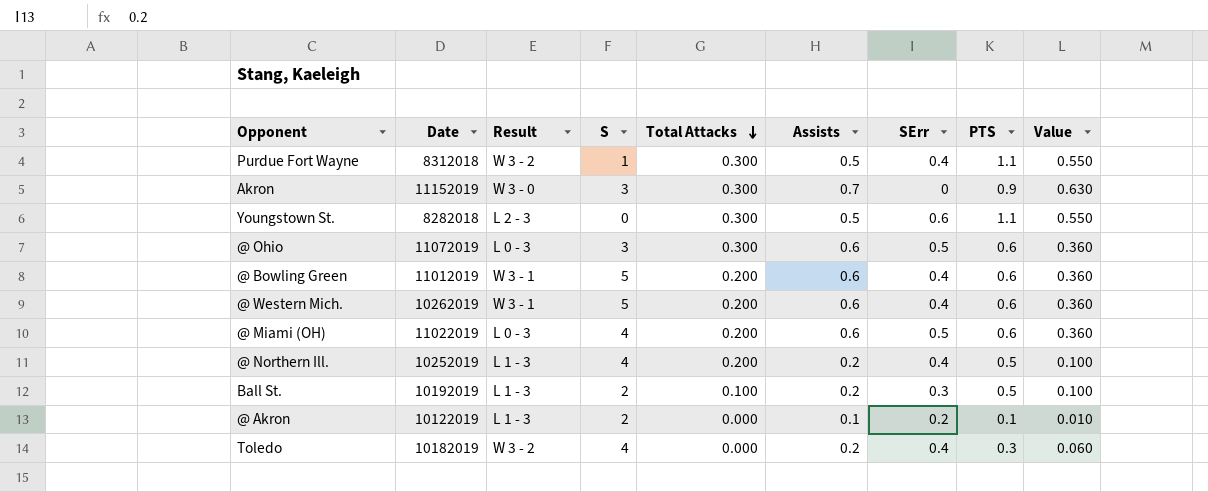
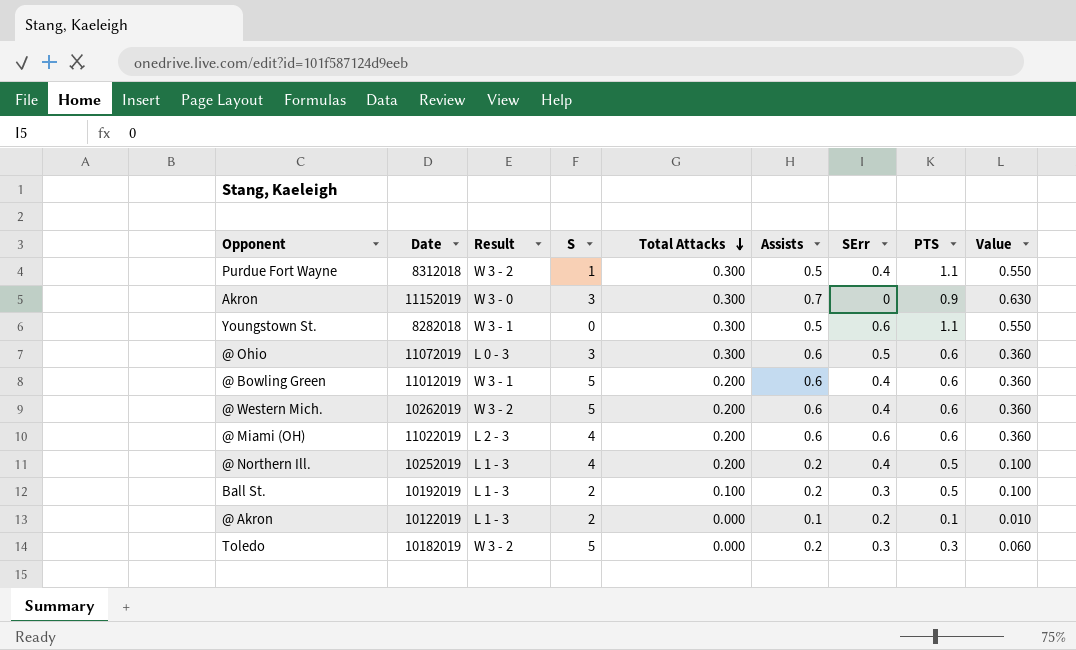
Youngstown St. | Result: L 2 - 3 -> W 3 - 1
@ Western Mich. | Result: W 3 - 1 -> W 3 - 2
@ Miami (OH) | Result: L 0 - 3 -> L 2 - 3
@ Miami (OH) | SErr: 0.5 -> 0.6
Toledo | S: 4 -> 5
Toledo | SErr: 0.4 -> 0.3

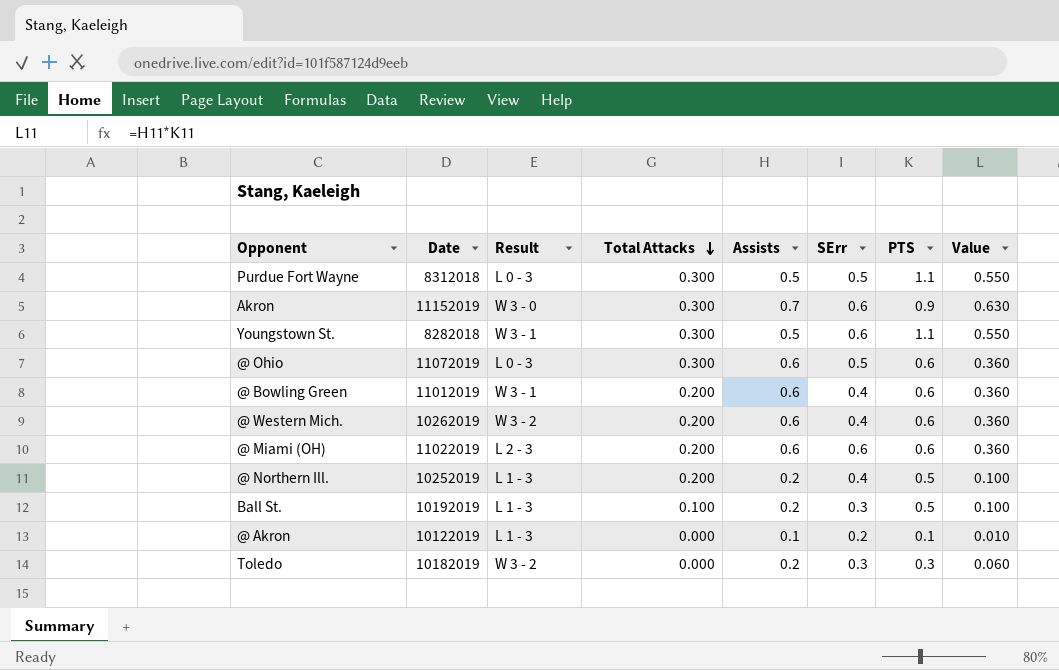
column S | position: 4 -> none
Purdue Fort Wayne | Result: W 3 - 2 -> L 0 - 3
Purdue Fort Wayne | SErr: 0.4 -> 0.5
Akron | SErr: 0 -> 0.6

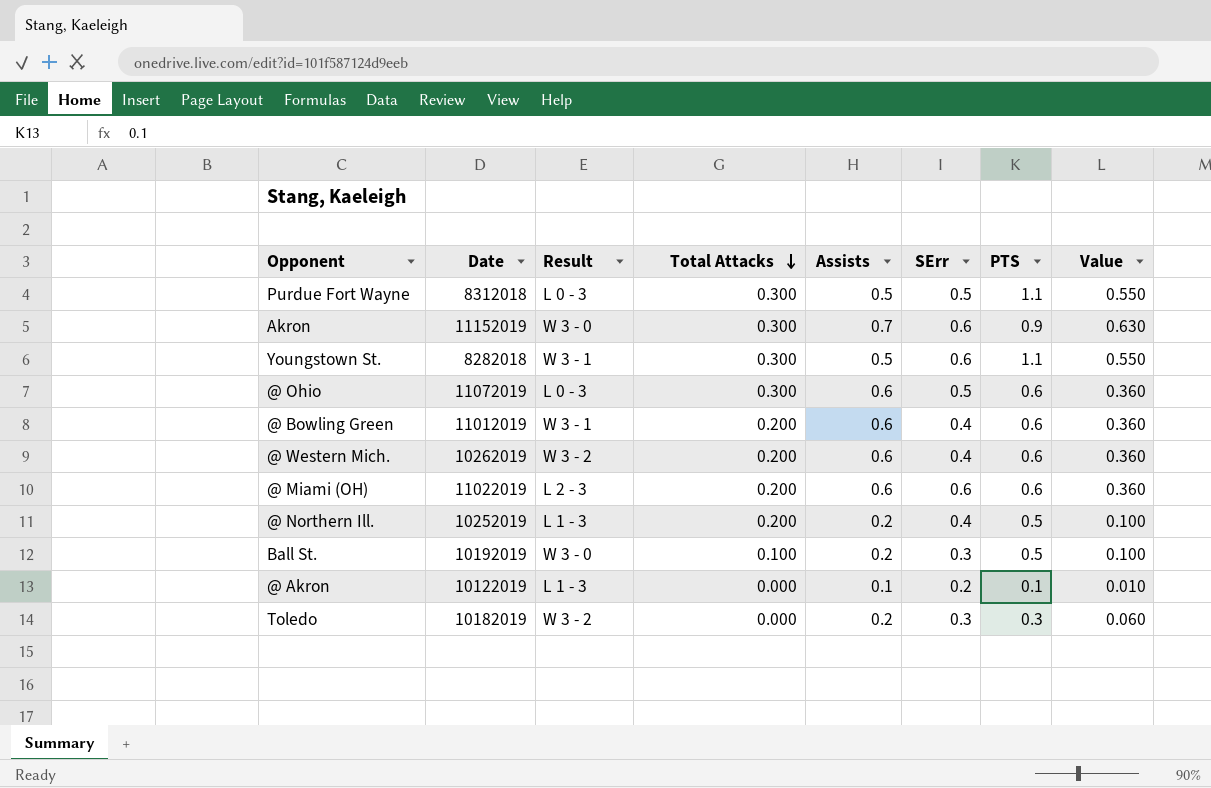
Ball St. | Result: L 1 - 3 -> W 3 - 0

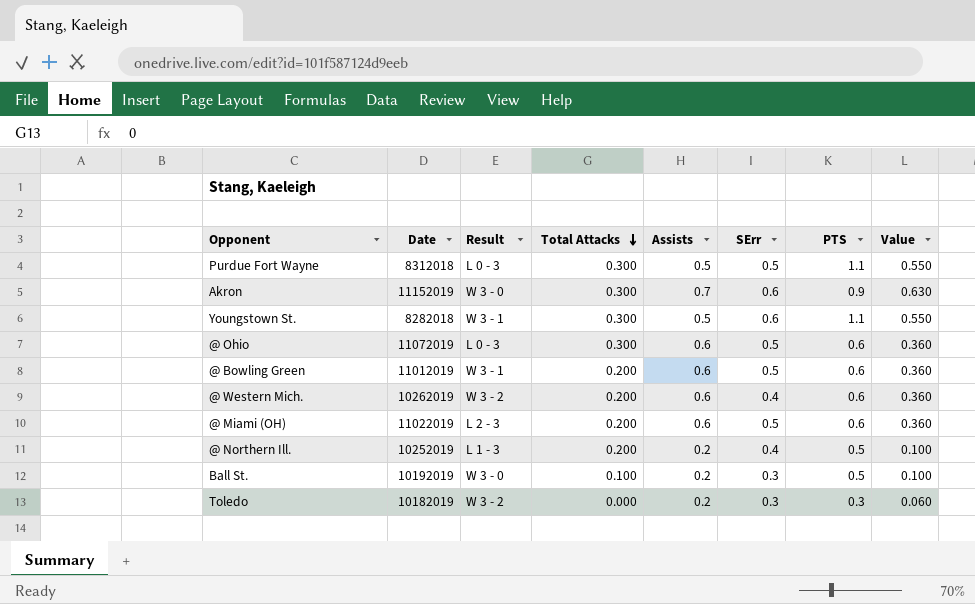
row @ Akron: 10122019 | L 1 - 3 | 0.000 | 0.1 | 0.2 | 0.1 | 0.010 -> none
@ Bowling Green | SErr: 0.4 -> 0.5
@ Miami (OH) | SErr: 0.6 -> 0.5

